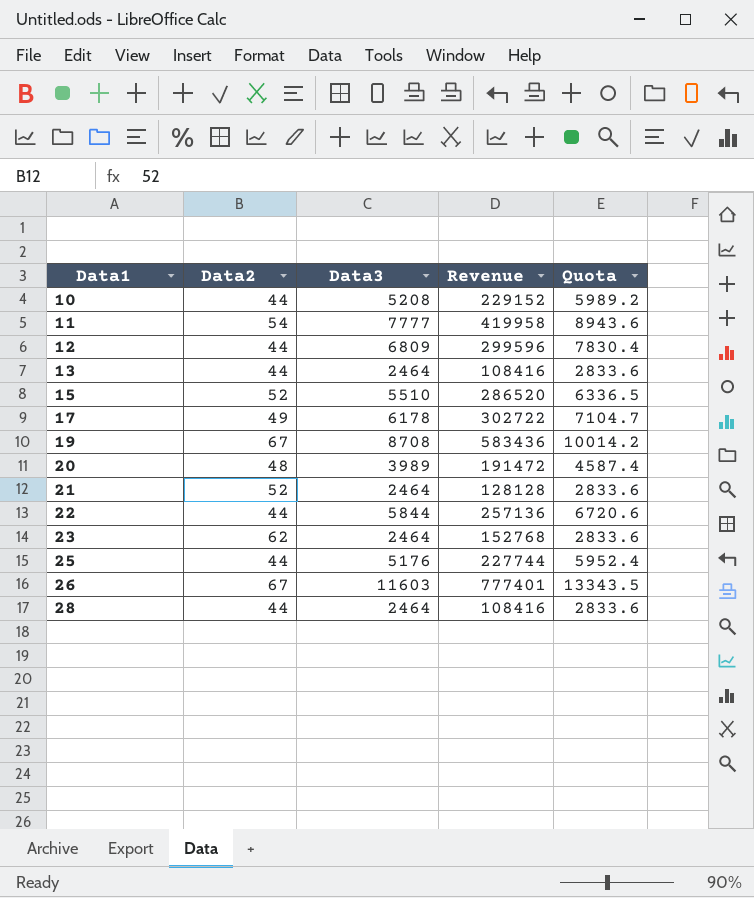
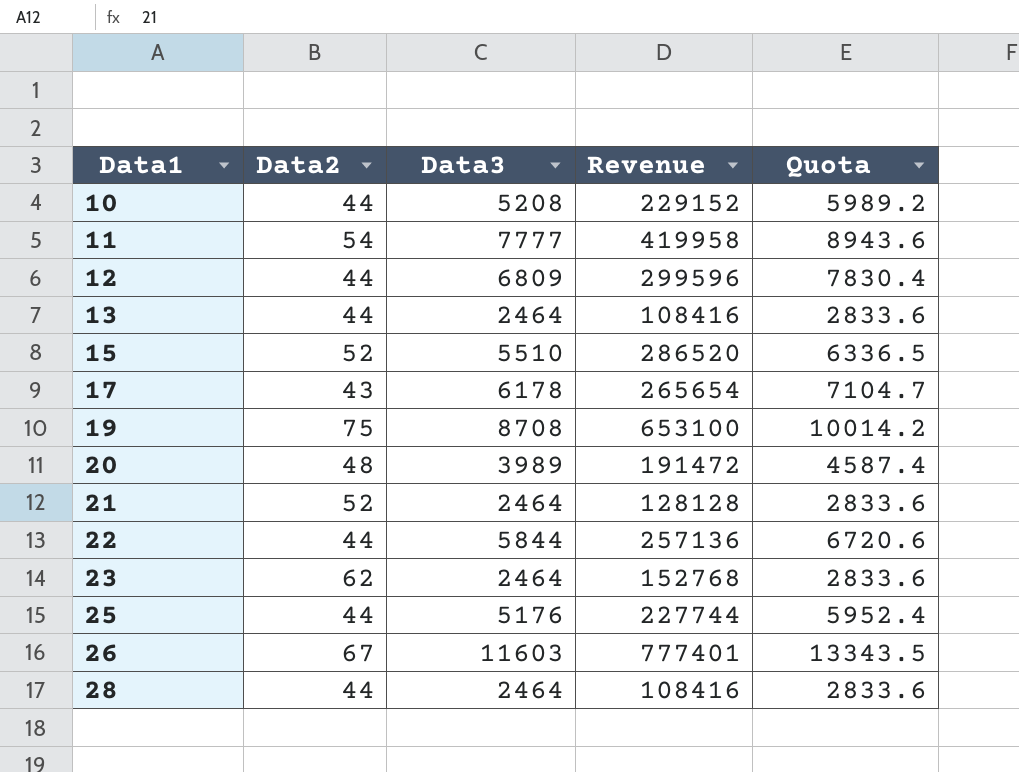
17 | Data2: 49 -> 43
17 | Revenue: 302722 -> 265654
19 | Data2: 67 -> 75
19 | Revenue: 583436 -> 653100

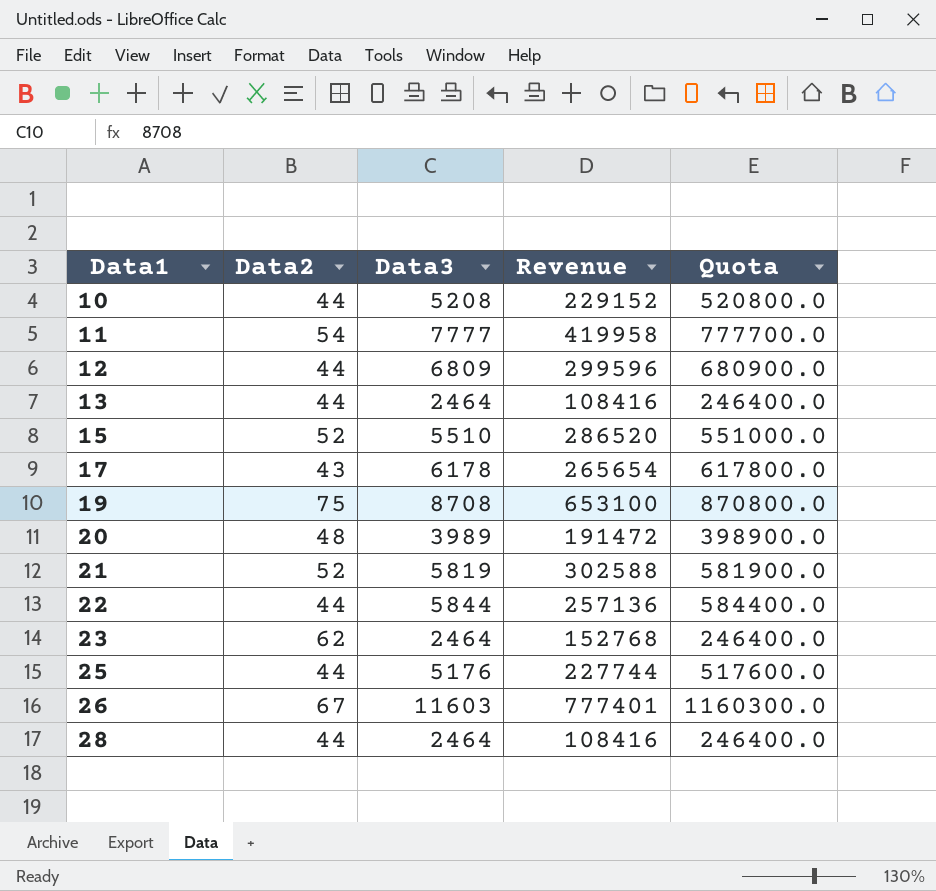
column Quota | formula: [Data3] * 1.15 -> [Data3] * 100
21 | Data3: 2464 -> 5819
21 | Revenue: 128128 -> 302588

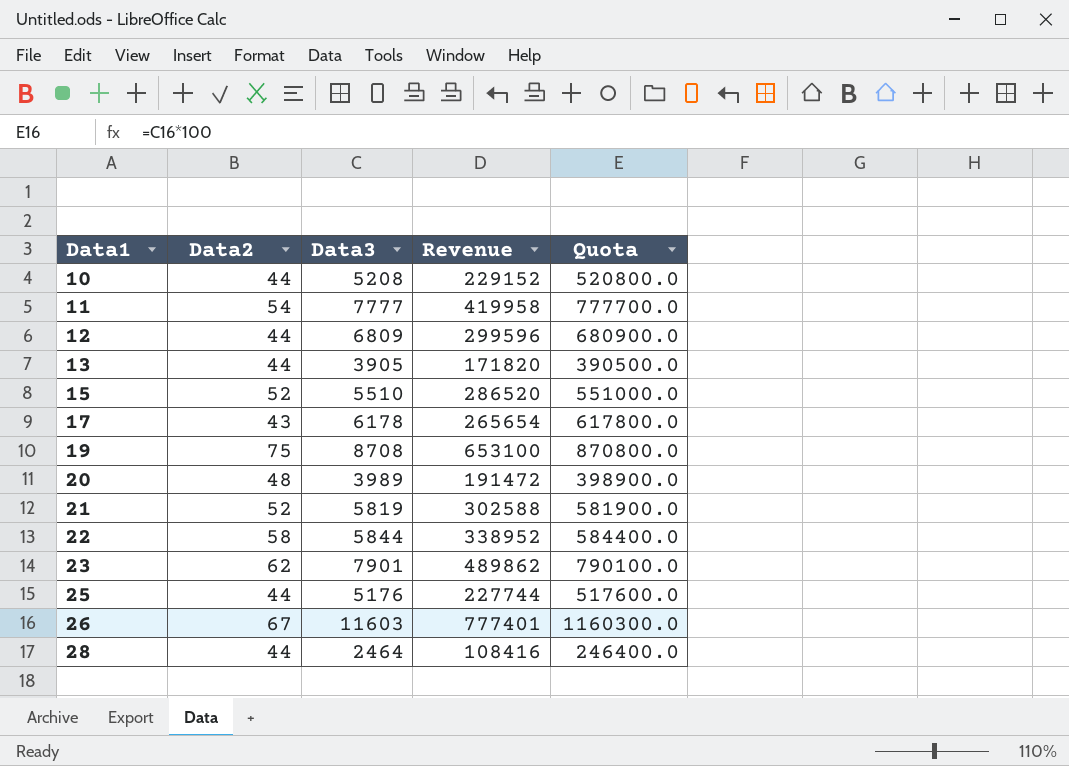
13 | Data3: 2464 -> 3905
13 | Revenue: 108416 -> 171820
13 | Quota: 246400.0 -> 390500.0
22 | Data2: 44 -> 58
22 | Revenue: 257136 -> 338952
23 | Data3: 2464 -> 7901
23 | Revenue: 152768 -> 489862
23 | Quota: 246400.0 -> 790100.0

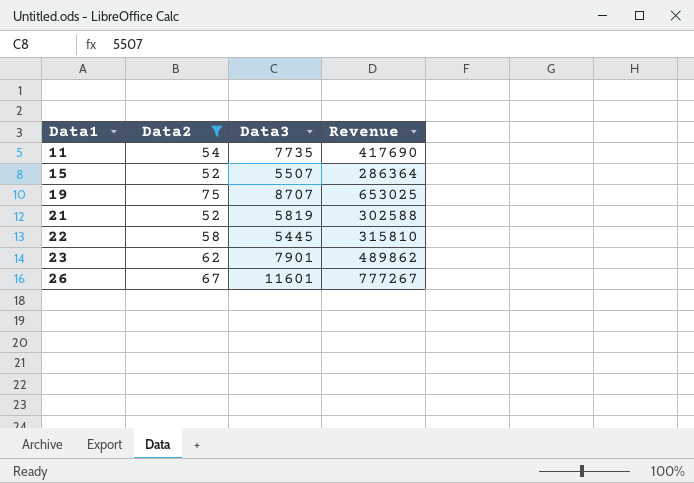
filter: none -> Data2 >= 52
column Quota | formula: [Data3] * 100 -> none
11 | Data3: 7777 -> 7735
11 | Revenue: 419958 -> 417690
15 | Data3: 5510 -> 5507
15 | Revenue: 286520 -> 286364
19 | Data3: 8708 -> 8707
19 | Revenue: 653100 -> 653025
22 | Data3: 5844 -> 5445
22 | Revenue: 338952 -> 315810
26 | Data3: 11603 -> 11601
26 | Revenue: 777401 -> 777267

